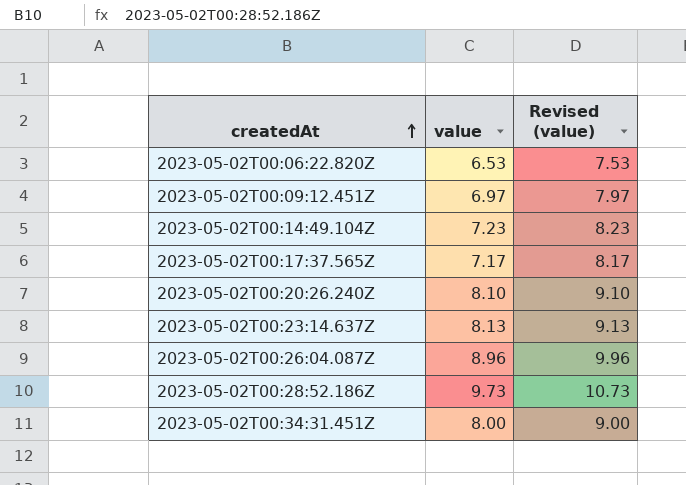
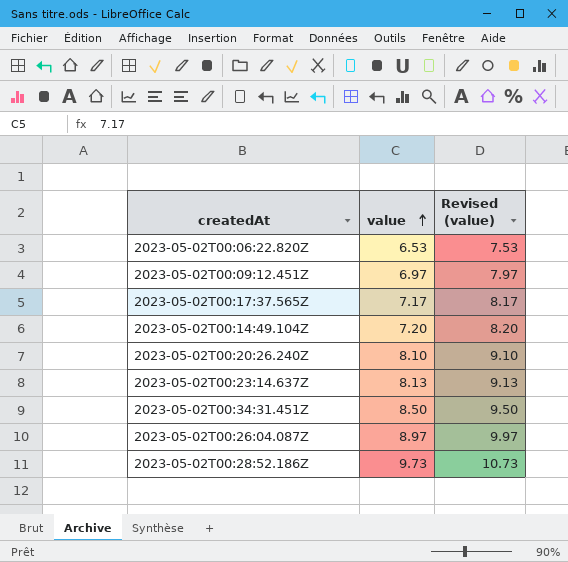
row order: createdAt ascending -> value ascending
2023-05-02T00:14:49.104Z | value: 7.23 -> 7.20
2023-05-02T00:14:49.104Z | Revised (value): 8.23 -> 8.20
2023-05-02T00:34:31.451Z | value: 8.00 -> 8.50
2023-05-02T00:34:31.451Z | Revised (value): 9.00 -> 9.50
2023-05-02T00:26:04.087Z | value: 8.96 -> 8.97
2023-05-02T00:26:04.087Z | Revised (value): 9.96 -> 9.97

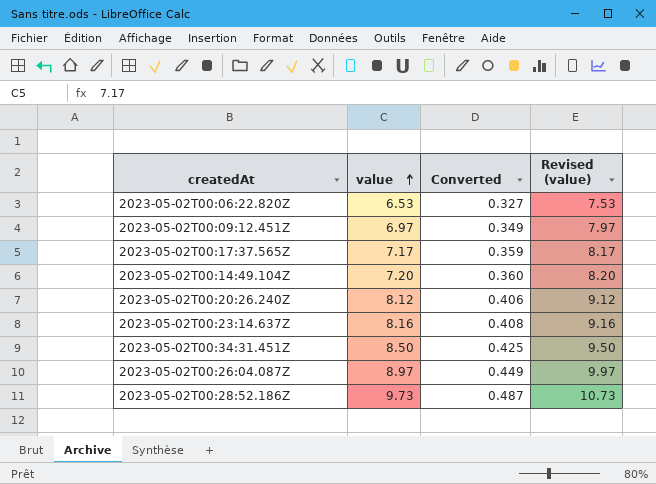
column Converted | formula: none -> [value] * 0.05
2023-05-02T00:20:26.240Z | value: 8.10 -> 8.12
2023-05-02T00:20:26.240Z | Revised (value): 9.10 -> 9.12
2023-05-02T00:23:14.637Z | value: 8.13 -> 8.16
2023-05-02T00:23:14.637Z | Revised (value): 9.13 -> 9.16

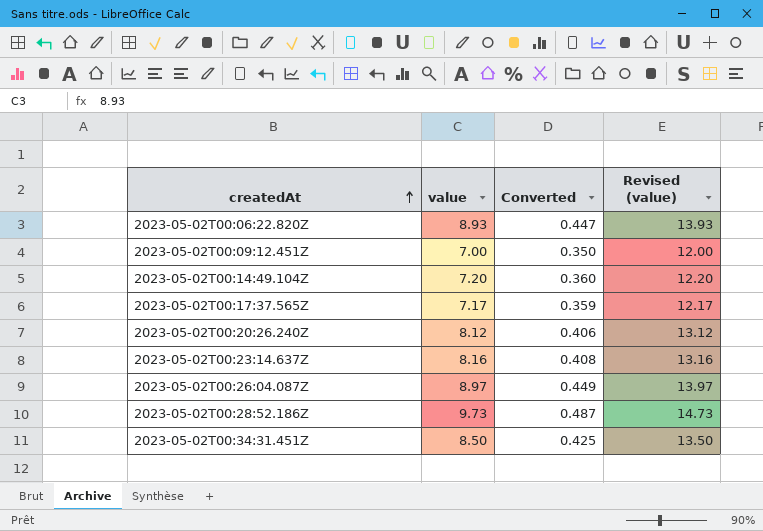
row order: value ascending -> createdAt ascending
column Revised (value) | formula: [value] + 1 -> [value] + 5
2023-05-02T00:06:22.820Z | value: 6.53 -> 8.93
2023-05-02T00:06:22.820Z | Converted: 0.327 -> 0.447
2023-05-02T00:09:12.451Z | value: 6.97 -> 7.00
2023-05-02T00:09:12.451Z | Converted: 0.349 -> 0.350

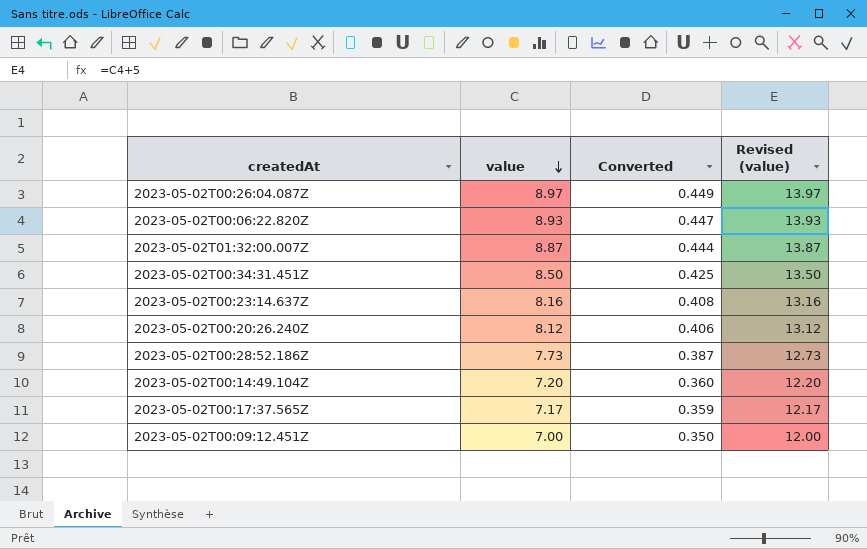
row order: createdAt ascending -> value descending
row 2023-05-02T01:32:00.007Z: none -> 8.87 | 0.444 | 13.87
2023-05-02T00:28:52.186Z | value: 9.73 -> 7.73
2023-05-02T00:28:52.186Z | Converted: 0.487 -> 0.387
2023-05-02T00:28:52.186Z | Revised (value): 14.73 -> 12.73

